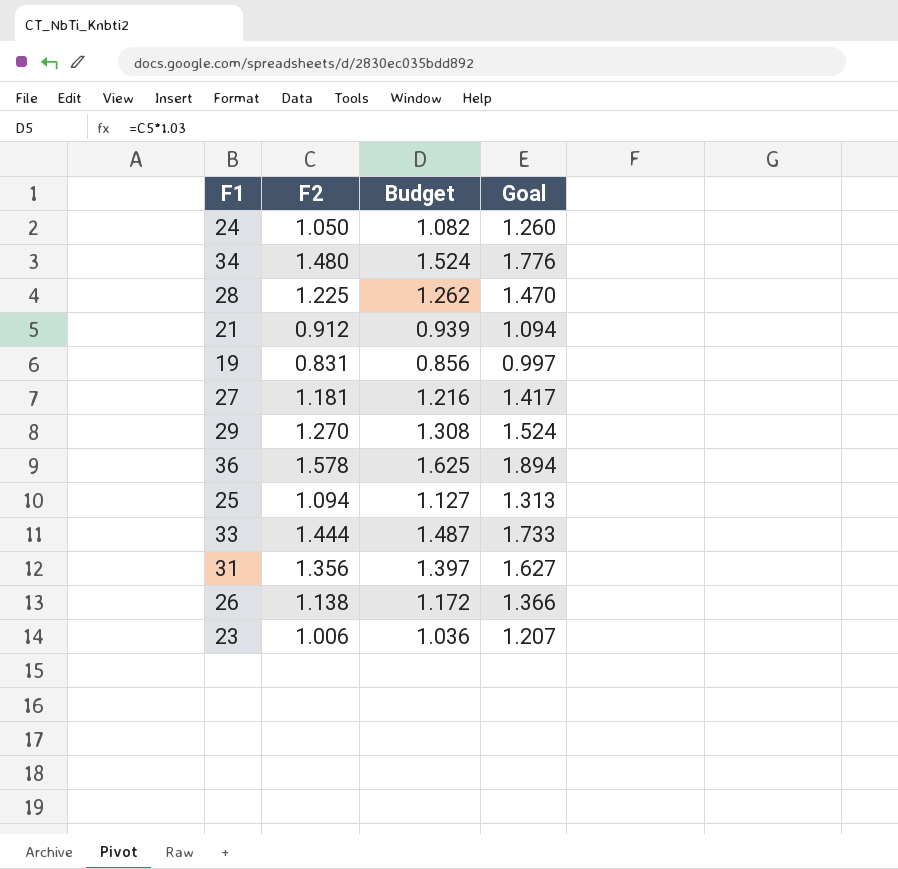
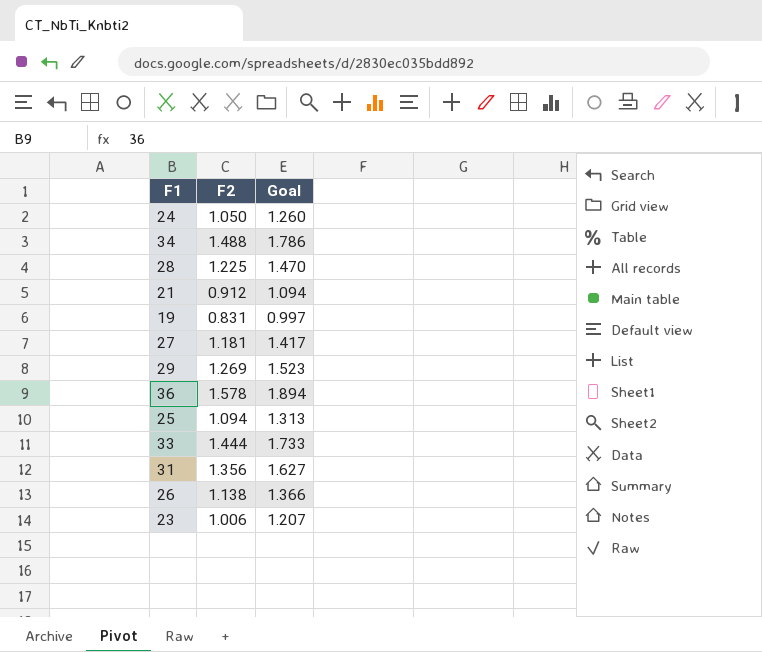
column Budget | formula: [F2] * 1.03 -> none
34 | F2: 1.480 -> 1.488
34 | Goal: 1.776 -> 1.786
29 | F2: 1.270 -> 1.269
29 | Goal: 1.524 -> 1.523

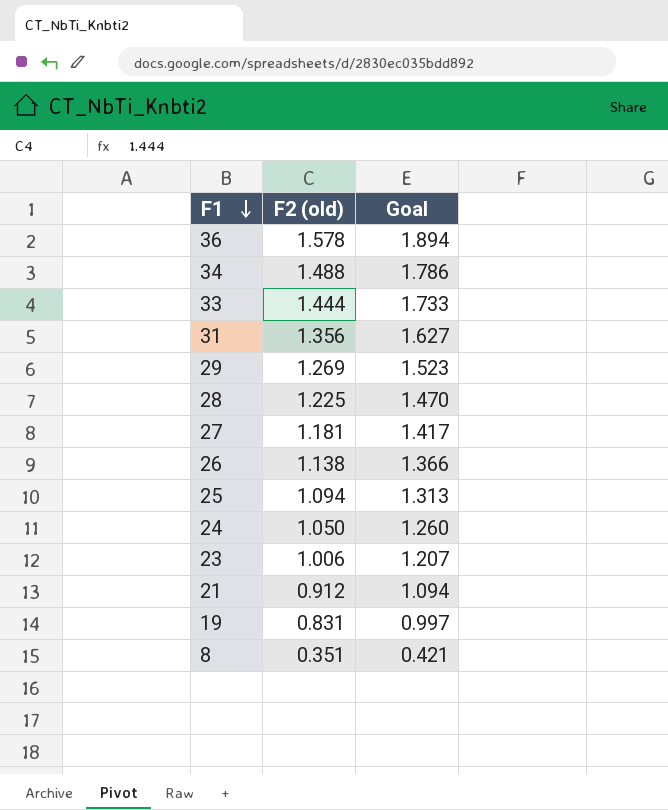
row order: none -> F1 descending
column name: F2 -> F2 (old)
row 8: none -> 0.351 | 0.421

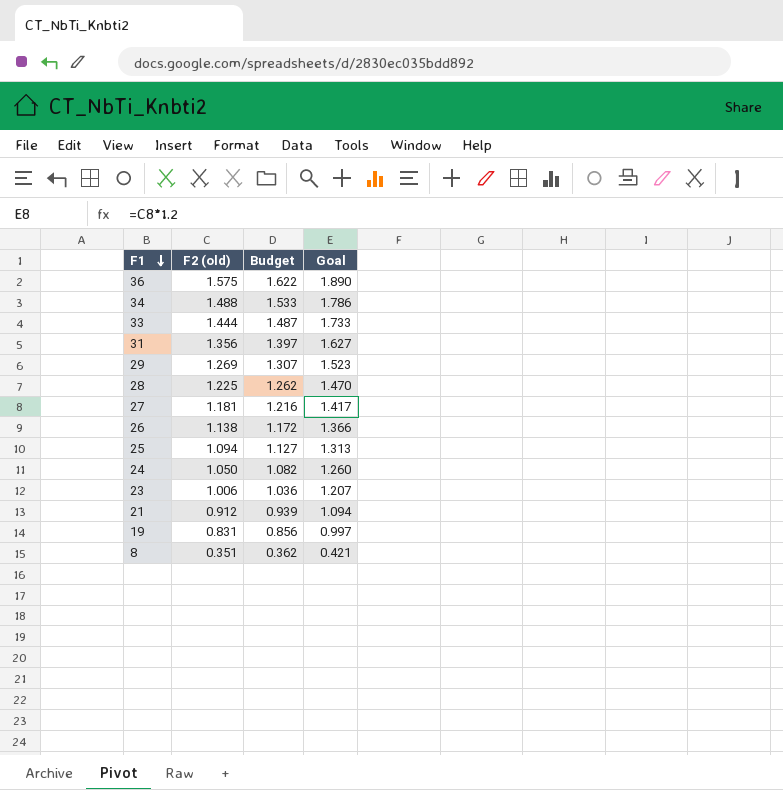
column Budget | formula: none -> [F2 (old)] * 1.03
36 | F2 (old): 1.578 -> 1.575
36 | Goal: 1.894 -> 1.890

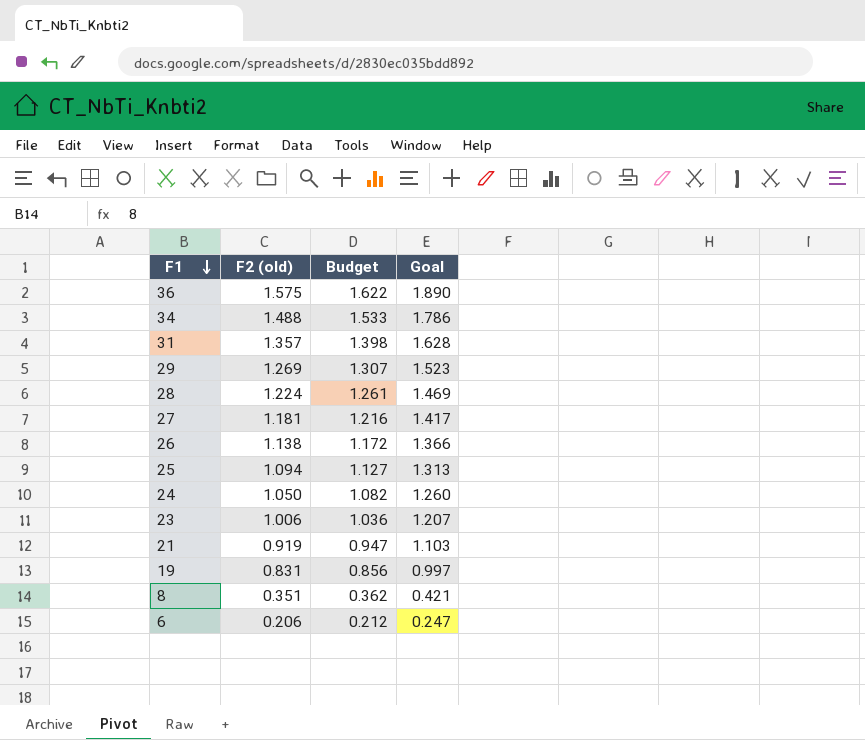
row 33: 1.444 | 1.487 | 1.733 -> none
31 | F2 (old): 1.356 -> 1.357
31 | Budget: 1.397 -> 1.398
31 | Goal: 1.627 -> 1.628
28 | F2 (old): 1.225 -> 1.224
28 | Budget: 1.262 -> 1.261
28 | Goal: 1.470 -> 1.469
21 | F2 (old): 0.912 -> 0.919
21 | Budget: 0.939 -> 0.947
21 | Goal: 1.094 -> 1.103
row 6: none -> 0.206 | 0.212 | 0.247

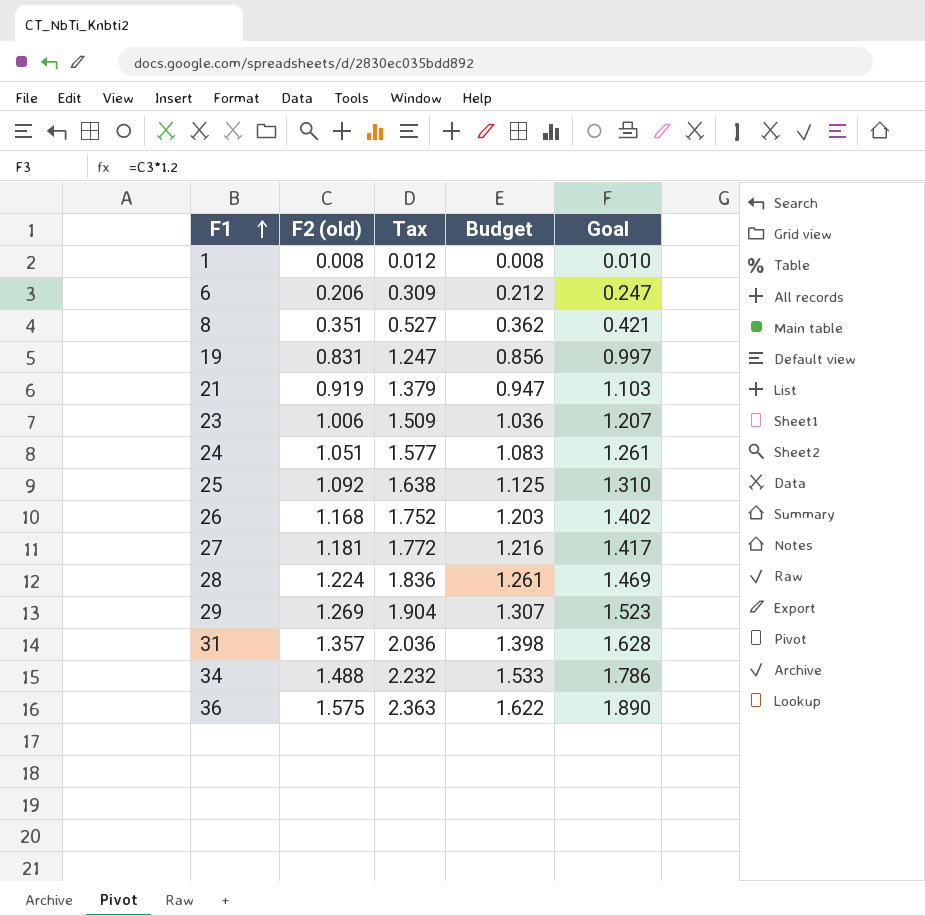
row order: F1 descending -> F1 ascending
column Tax | formula: none -> [F2 (old)] * 1.5
row 1: none -> 0.008 | 0.012 | 0.008 | 0.010
24 | F2 (old): 1.050 -> 1.051
24 | Budget: 1.082 -> 1.083
24 | Goal: 1.260 -> 1.261
25 | F2 (old): 1.094 -> 1.092
25 | Budget: 1.127 -> 1.125
25 | Goal: 1.313 -> 1.310
26 | F2 (old): 1.138 -> 1.168
26 | Budget: 1.172 -> 1.203
26 | Goal: 1.366 -> 1.402

